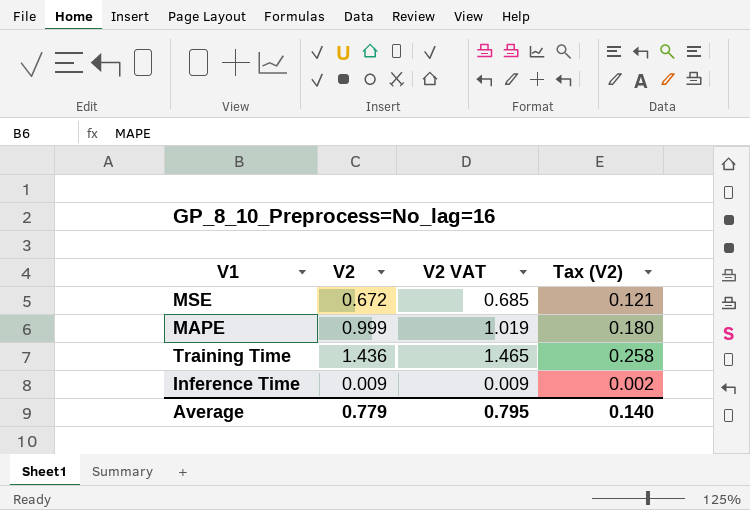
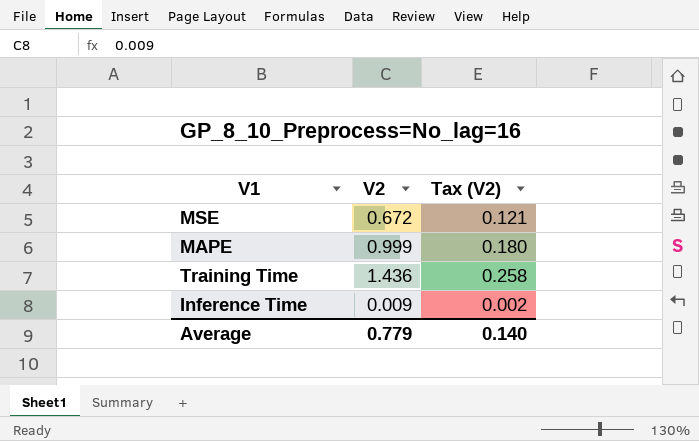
column V2 VAT | formula: [V2] * 1.02 -> none

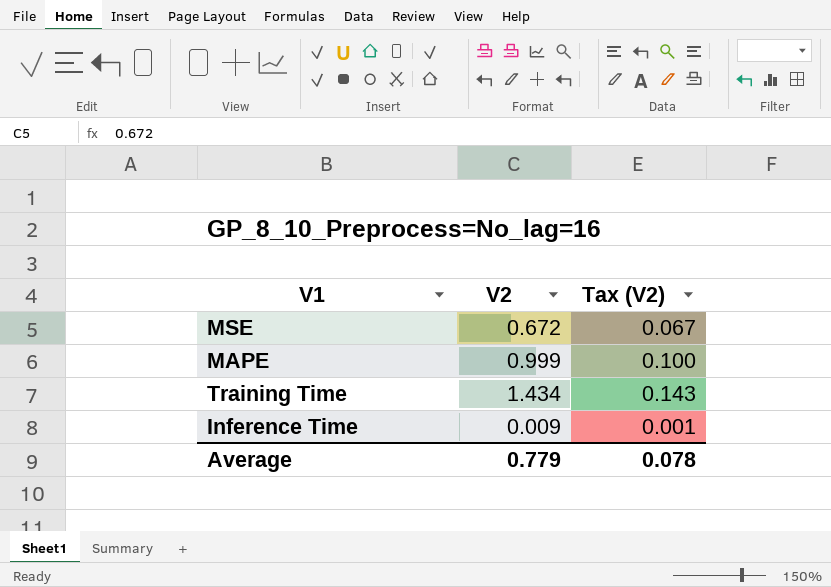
column Tax (V2) | formula: [V2] * 0.18 -> [V2] * 0.1
Training Time | V2: 1.436 -> 1.434
Average | Tax (V2): 0.140 -> 0.078

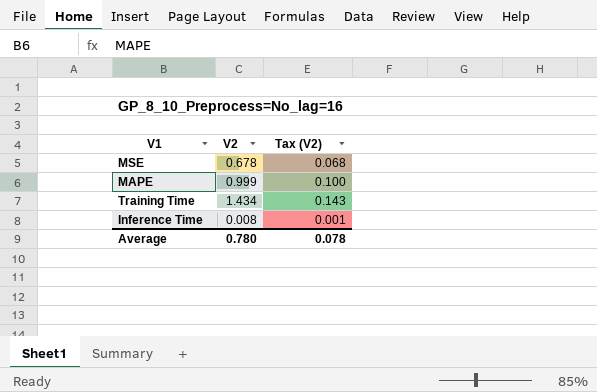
MSE | V2: 0.672 -> 0.678
MSE | Tax (V2): 0.067 -> 0.068
Inference Time | V2: 0.009 -> 0.008
Average | V2: 0.779 -> 0.780

